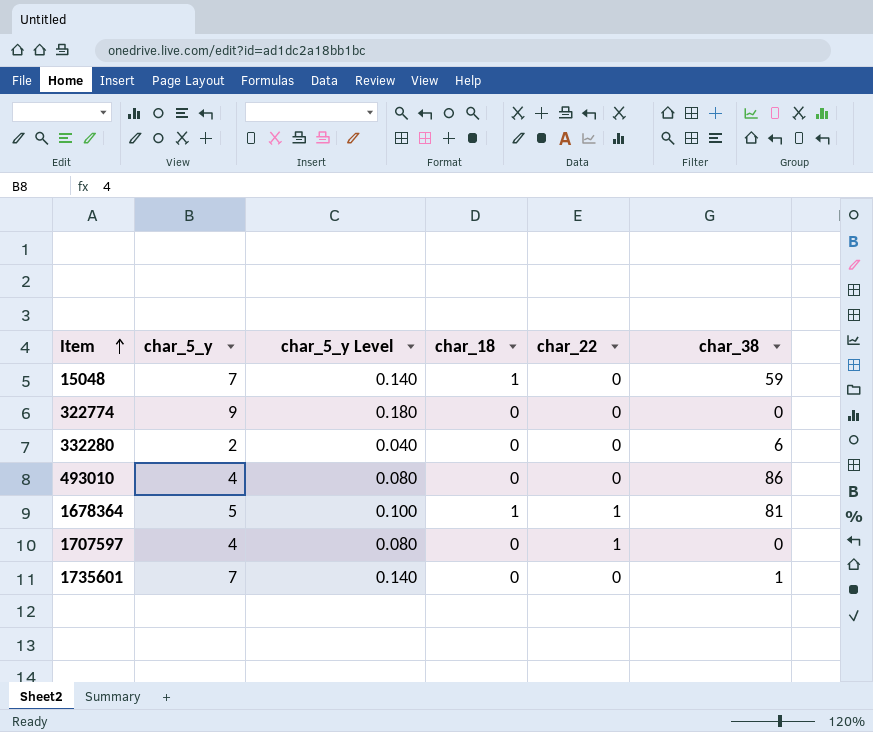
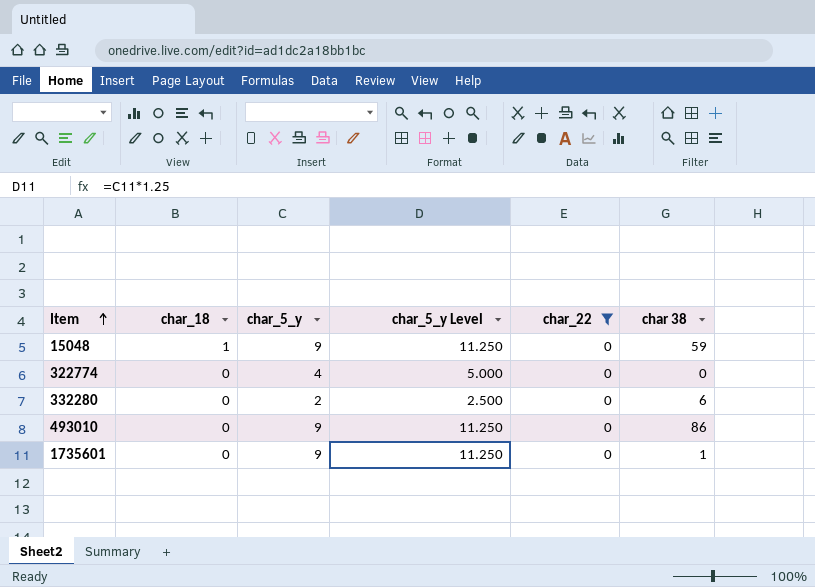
filter: none -> char_22 = 0
column char_18 | position: 4 -> 2
column char_5_y Level | formula: [char_5_y] * 0.02 -> [char_5_y] * 1.25
column name: char_38 -> char 38
15048 | char_5_y: 7 -> 9
322774 | char_5_y: 9 -> 4
493010 | char_5_y: 4 -> 9
1735601 | char_5_y: 7 -> 9

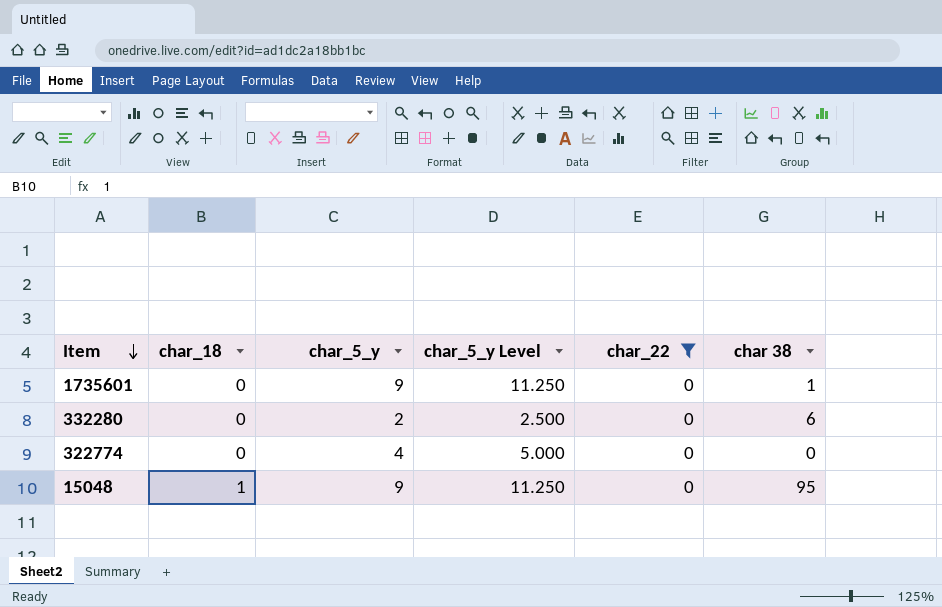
row order: Item ascending -> Item descending
row 493010: 0 | 9 | 11.250 | 0 | 86 -> none
15048 | char 38: 59 -> 95

